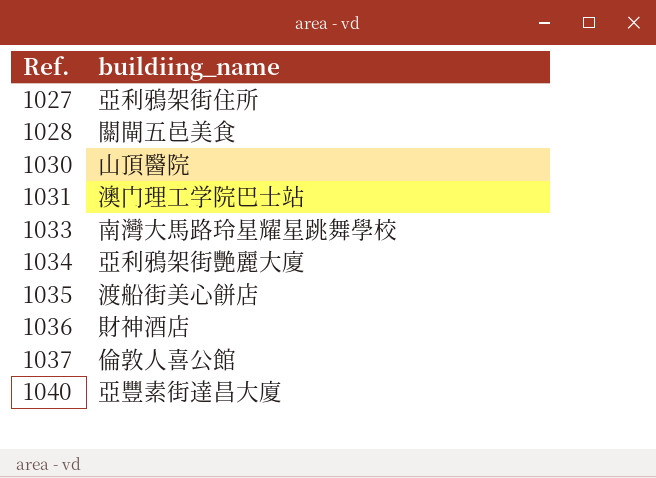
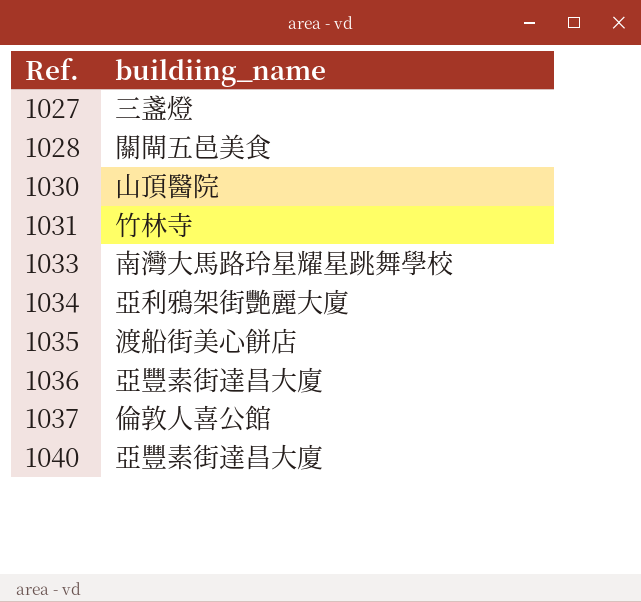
1027 | buildiing_name: 亞利鴉架街住所 -> 三盞燈
1031 | buildiing_name: 澳门理工学院巴士站 -> 竹林寺
1036 | buildiing_name: 財神酒店 -> 亞豐素街達昌大廈

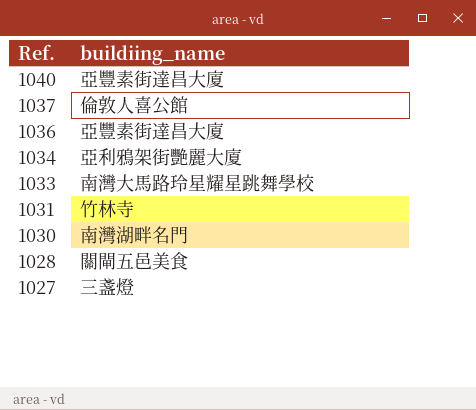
row order: Ref. ascending -> Ref. descending
row 1035: 渡船街美心餅店 -> none
1030 | buildiing_name: 山頂醫院 -> 南灣湖畔名門

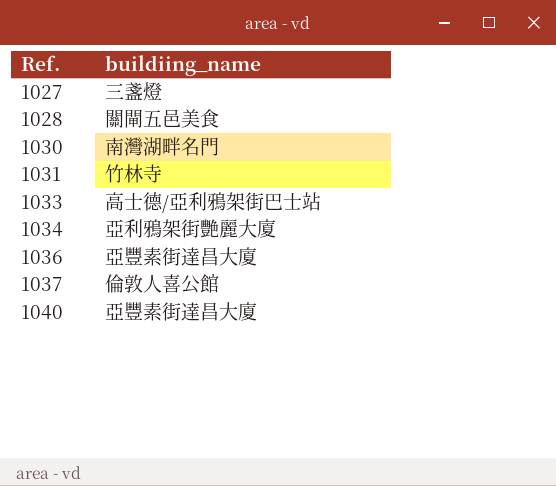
row order: Ref. descending -> Ref. ascending
1033 | buildiing_name: 南灣大馬路玲星耀星跳舞學校 -> 高士德/亞利鴉架街巴士站

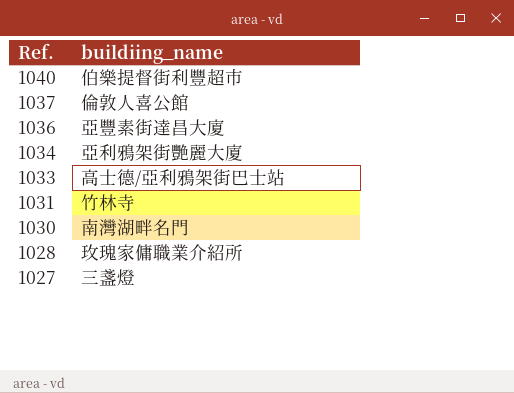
row order: Ref. ascending -> Ref. descending
1040 | buildiing_name: 亞豐素街達昌大廈 -> 伯樂提督街利豐超市
1028 | buildiing_name: 關閘五邑美食 -> 玫瑰家傭職業介紹所

